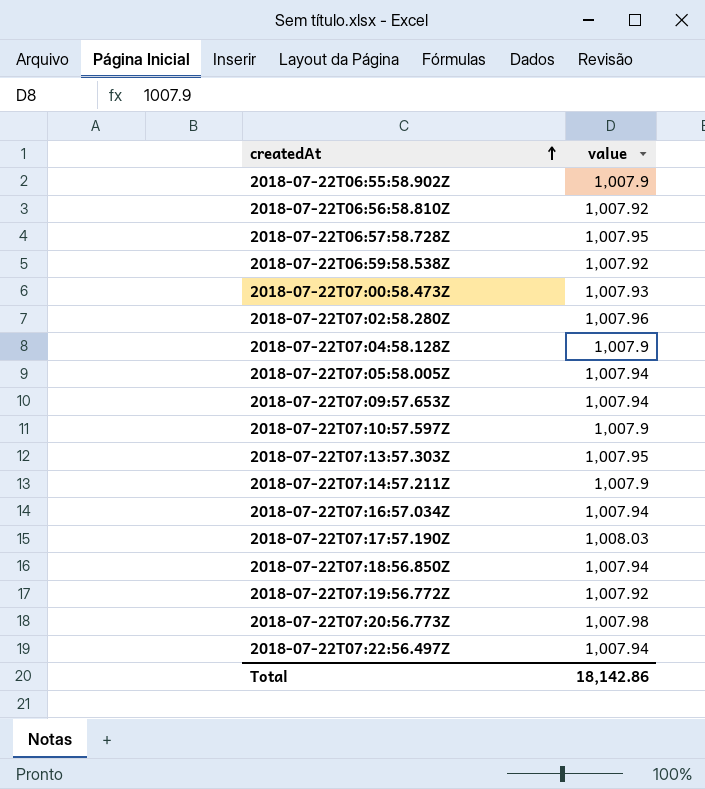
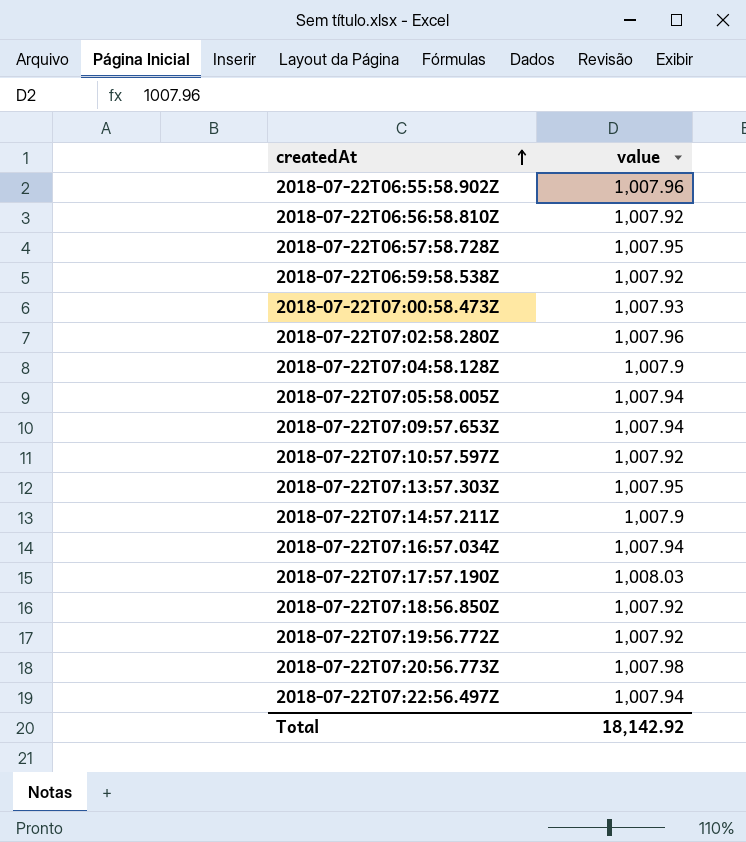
2018-07-22T06:55:58.902Z | value: 1,007.9 -> 1,007.96
2018-07-22T07:10:57.597Z | value: 1,007.9 -> 1,007.92
2018-07-22T07:18:56.850Z | value: 1,007.94 -> 1,007.92
Total | value: 18,142.86 -> 18,142.92

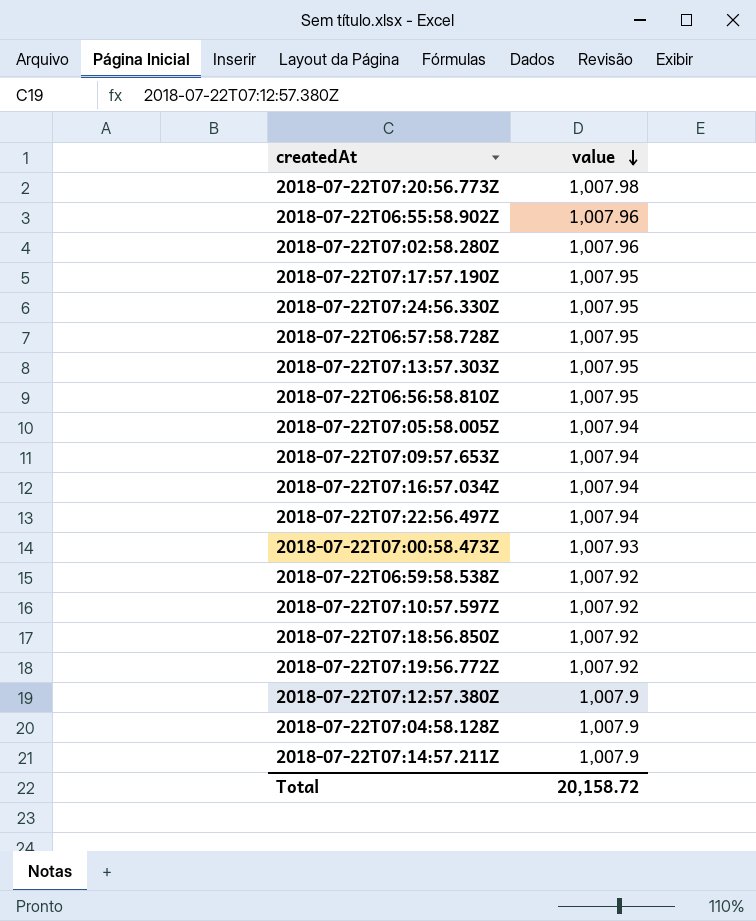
row order: createdAt ascending -> value descending
2018-07-22T07:17:57.190Z | value: 1,008.03 -> 1,007.95
row 2018-07-22T07:24:56.330Z: none -> 1,007.95
2018-07-22T06:56:58.810Z | value: 1,007.92 -> 1,007.95
row 2018-07-22T07:12:57.380Z: none -> 1,007.9
Total | value: 18,142.92 -> 20,158.72

